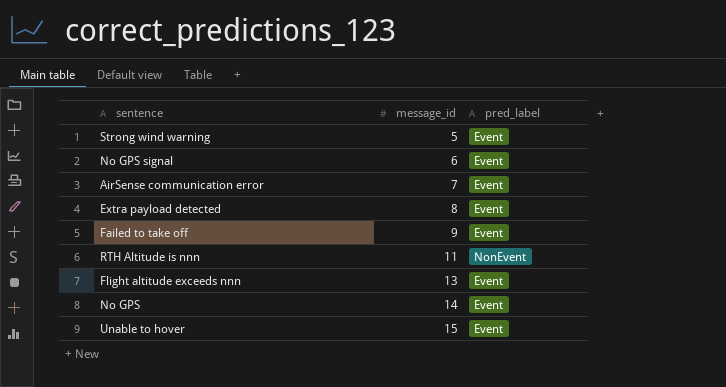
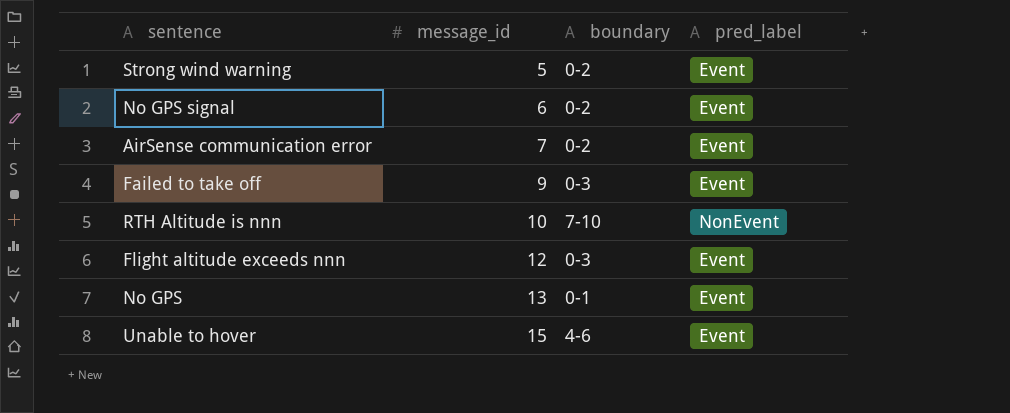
column boundary | position: none -> 3
row Extra payload detected: 8 | Event -> none
RTH Altitude is nnn | message_id: 11 -> 10
Flight altitude exceeds nnn | message_id: 13 -> 12
No GPS | message_id: 14 -> 13

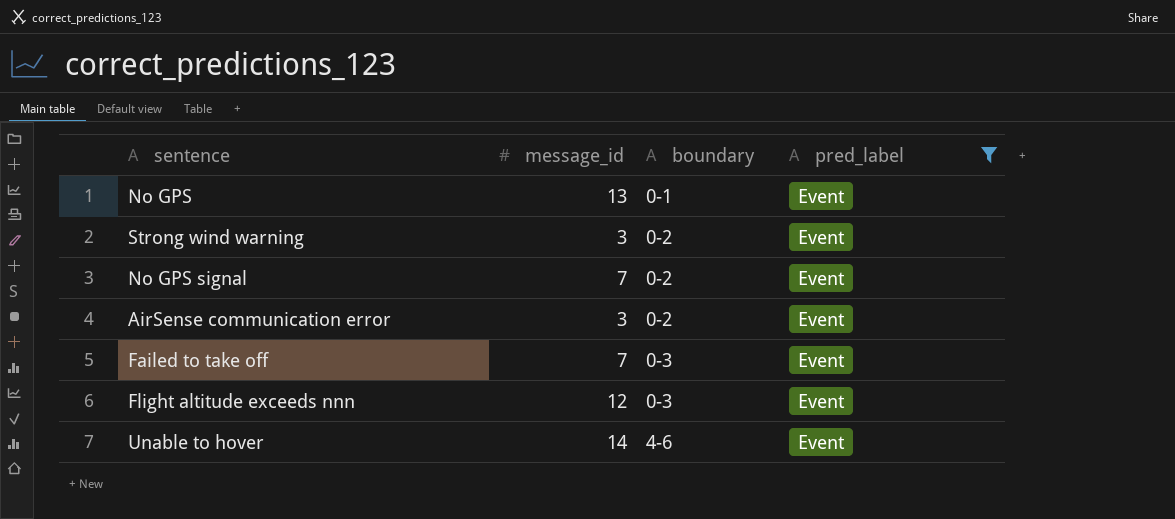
filter: none -> pred_label = Event
row order: message_id ascending -> boundary ascending
Strong wind warning | message_id: 5 -> 3
No GPS signal | message_id: 6 -> 7
AirSense communication error | message_id: 7 -> 3
Failed to take off | message_id: 9 -> 7
Unable to hover | message_id: 15 -> 14

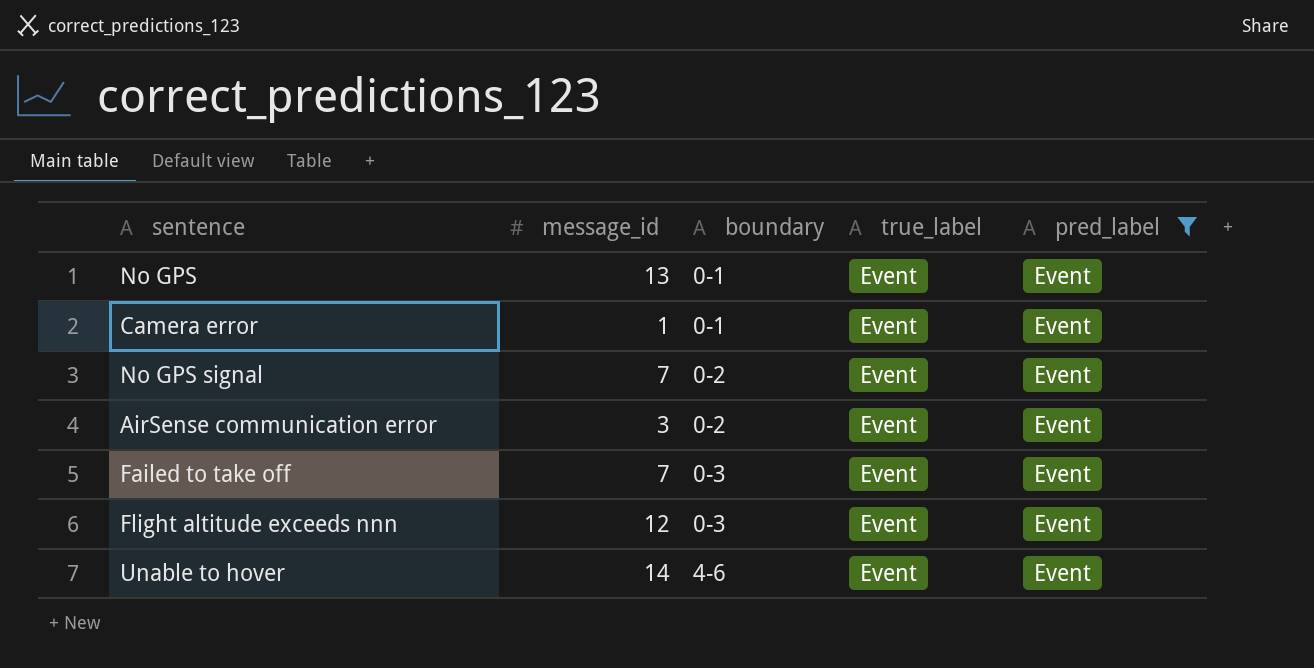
column true_label | position: none -> 4
row Strong wind warning: 3 | 0-2 | Event -> none
row Camera error: none -> 1 | 0-1 | Event | Event

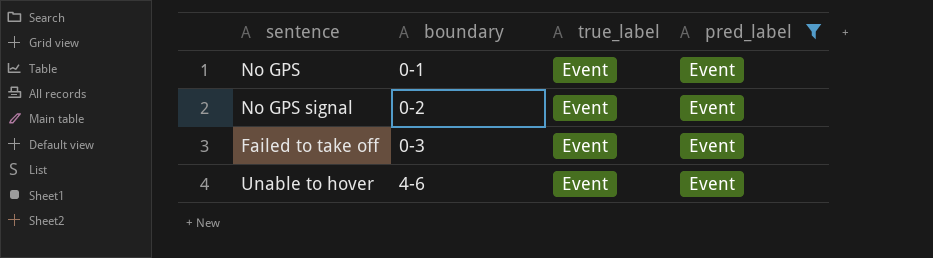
column message_id | position: 2 -> none
row Camera error: 1 | 0-1 | Event | Event -> none
row AirSense communication error: 3 | 0-2 | Event | Event -> none
row Flight altitude exceeds nnn: 12 | 0-3 | Event | Event -> none

